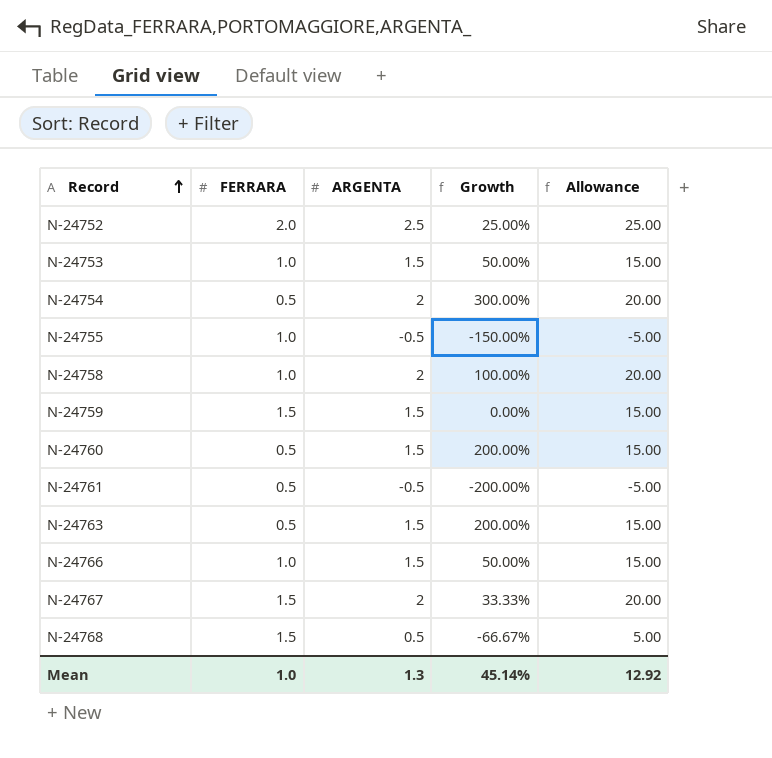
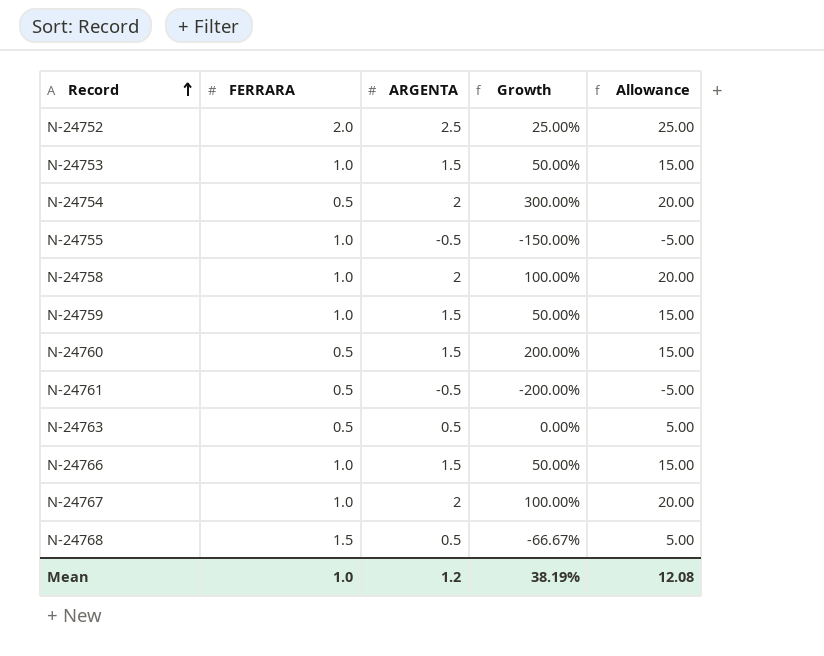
N-24759 | FERRARA: 1.5 -> 1.0
N-24759 | Growth: 0.00% -> 50.00%
N-24763 | ARGENTA: 1.5 -> 0.5
N-24763 | Growth: 200.00% -> 0.00%
N-24763 | Allowance: 15.00 -> 5.00
N-24767 | FERRARA: 1.5 -> 1.0
N-24767 | Growth: 33.33% -> 100.00%
Mean | ARGENTA: 1.3 -> 1.2
Mean | Growth: 45.14% -> 38.19%
Mean | Allowance: 12.92 -> 12.08

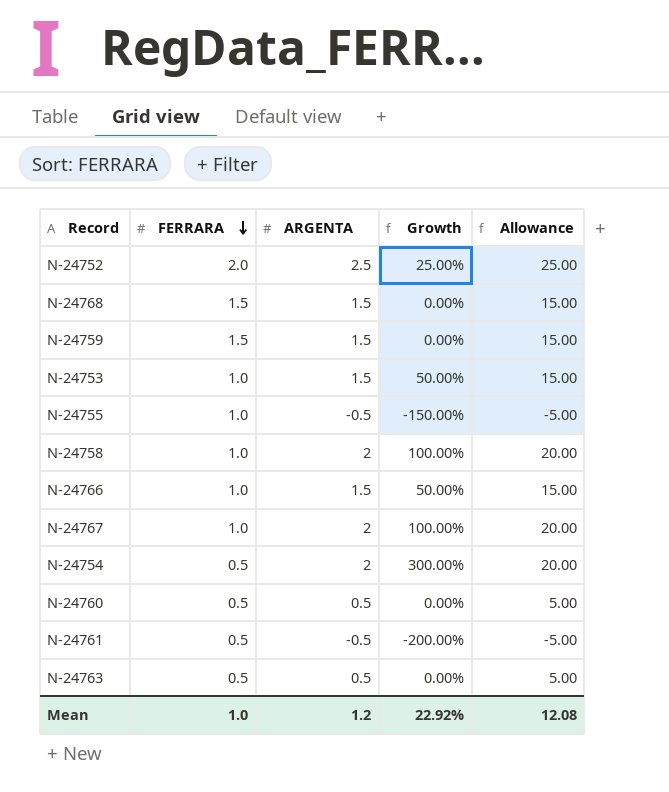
row order: Record ascending -> FERRARA descending
N-24768 | ARGENTA: 0.5 -> 1.5
N-24768 | Growth: -66.67% -> 0.00%
N-24768 | Allowance: 5.00 -> 15.00
N-24759 | FERRARA: 1.0 -> 1.5
N-24759 | Growth: 50.00% -> 0.00%
N-24760 | ARGENTA: 1.5 -> 0.5
N-24760 | Growth: 200.00% -> 0.00%
N-24760 | Allowance: 15.00 -> 5.00
Mean | Growth: 38.19% -> 22.92%

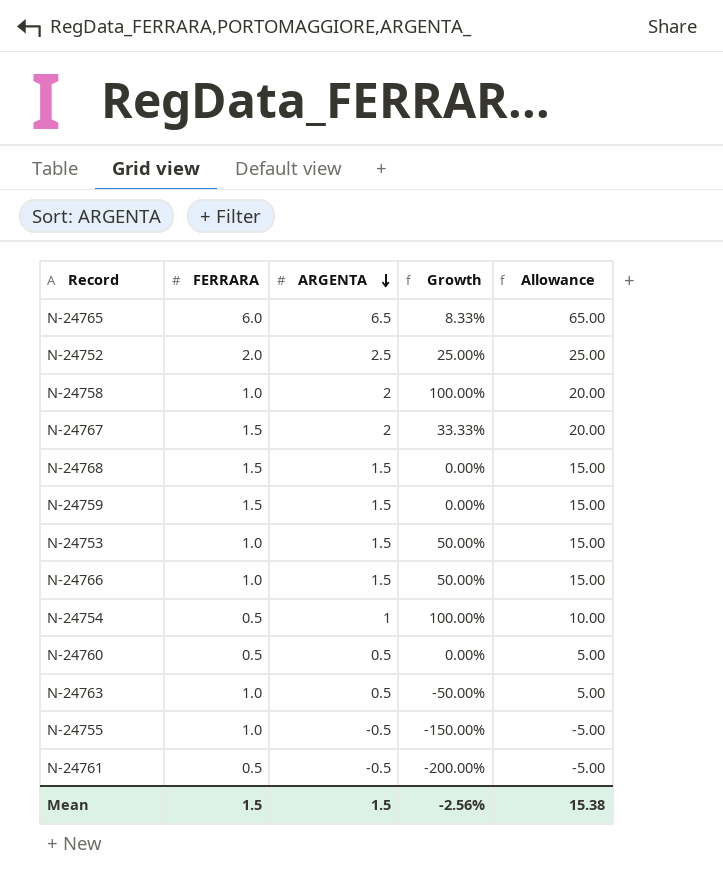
row order: FERRARA descending -> ARGENTA descending
row N-24765: none -> 6.0 | 6.5 | 8.33% | 65.00
N-24767 | FERRARA: 1.0 -> 1.5
N-24767 | Growth: 100.00% -> 33.33%
N-24754 | ARGENTA: 2 -> 1
N-24754 | Growth: 300.00% -> 100.00%
N-24754 | Allowance: 20.00 -> 10.00
N-24763 | FERRARA: 0.5 -> 1.0
N-24763 | Growth: 0.00% -> -50.00%
Mean | FERRARA: 1.0 -> 1.5
Mean | ARGENTA: 1.2 -> 1.5
Mean | Growth: 22.92% -> -2.56%
Mean | Allowance: 12.08 -> 15.38

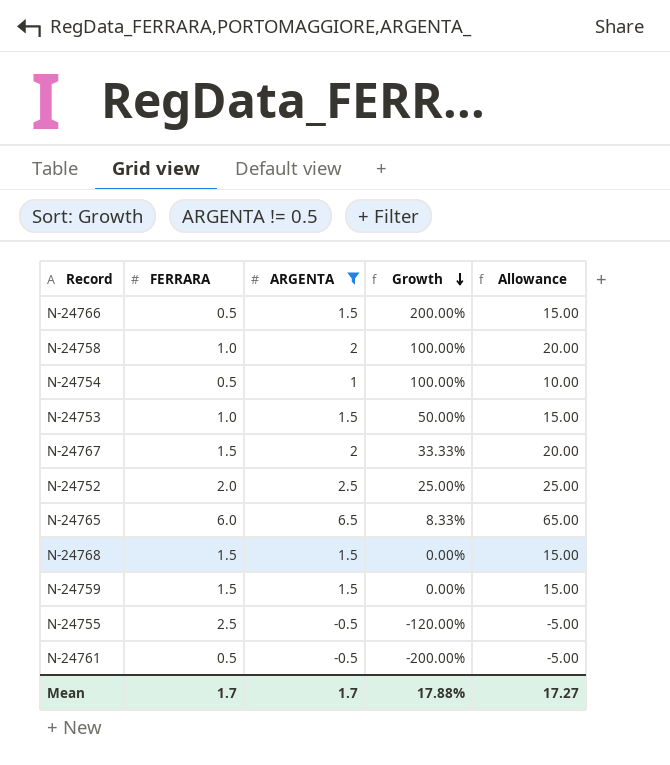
filter: none -> ARGENTA != 0.5
row order: ARGENTA descending -> Growth descending
N-24766 | FERRARA: 1.0 -> 0.5
N-24766 | Growth: 50.00% -> 200.00%
N-24755 | FERRARA: 1.0 -> 2.5
N-24755 | Growth: -150.00% -> -120.00%
Mean | FERRARA: 1.5 -> 1.7
Mean | ARGENTA: 1.5 -> 1.7
Mean | Growth: -2.56% -> 17.88%
Mean | Allowance: 15.38 -> 17.27

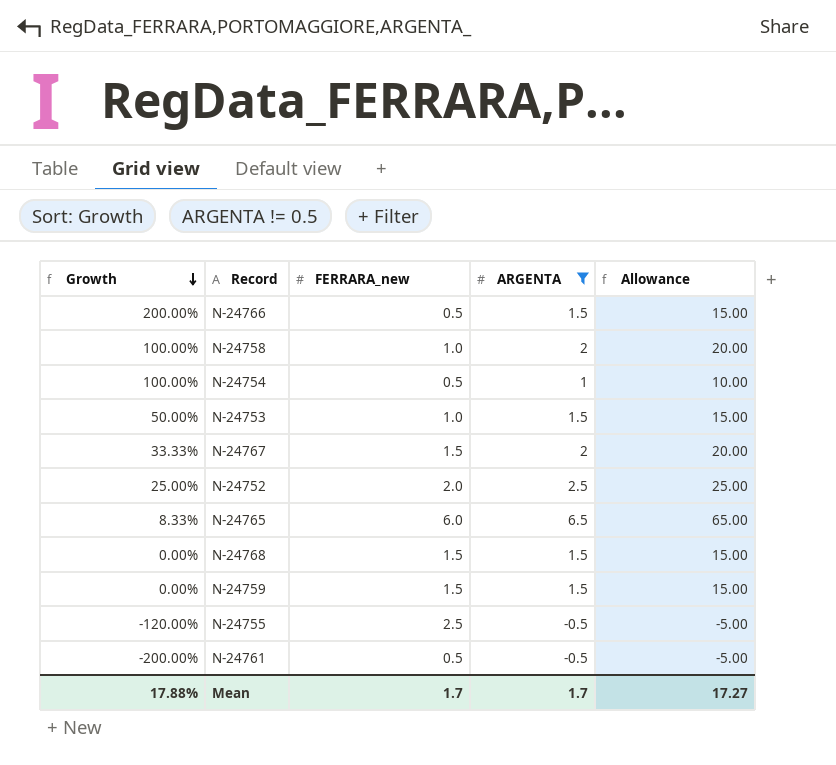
column Growth | position: 4 -> 1
column name: FERRARA -> FERRARA_new

